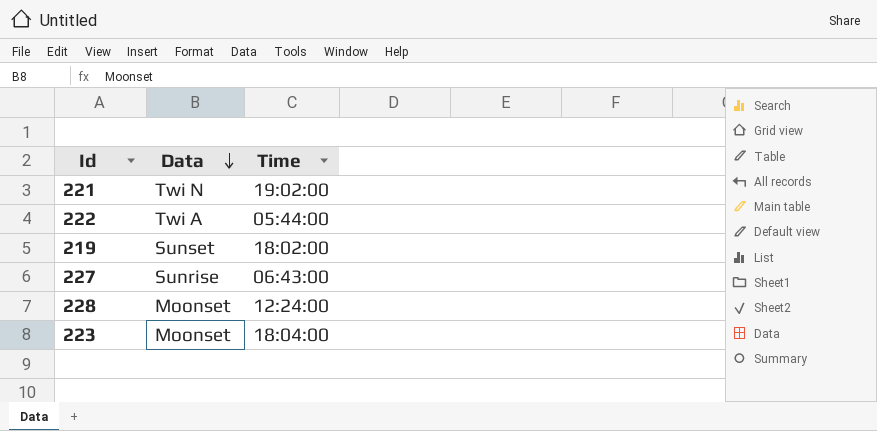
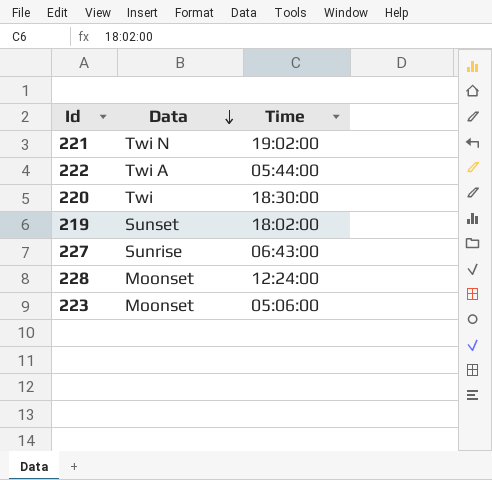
row 220: none -> Twi | 18:30:00
223 | Time: 18:04:00 -> 05:06:00

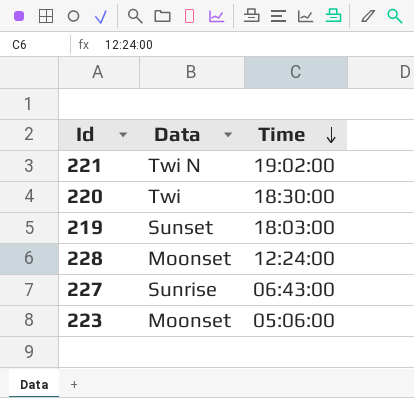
row order: Data descending -> Time descending
row 222: Twi A | 05:44:00 -> none
219 | Time: 18:02:00 -> 18:03:00

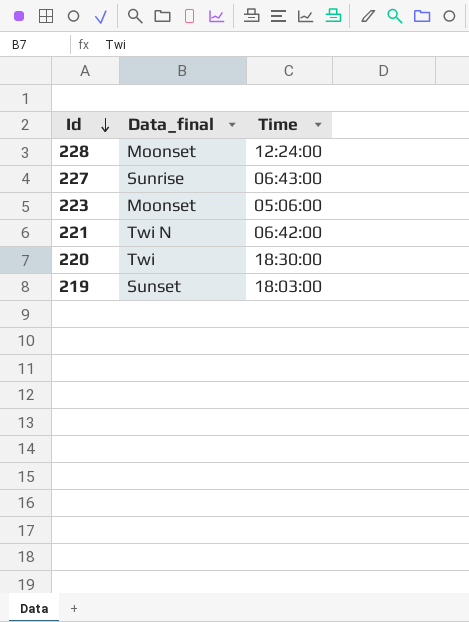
row order: Time descending -> Id descending
column name: Data -> Data_final
221 | Time: 19:02:00 -> 06:42:00

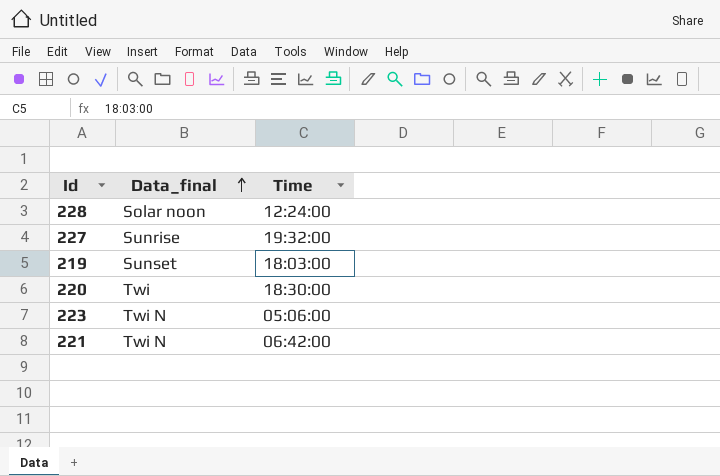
row order: Id descending -> Data_final ascending
228 | Data_final: Moonset -> Solar noon
227 | Time: 06:43:00 -> 19:32:00
223 | Data_final: Moonset -> Twi N

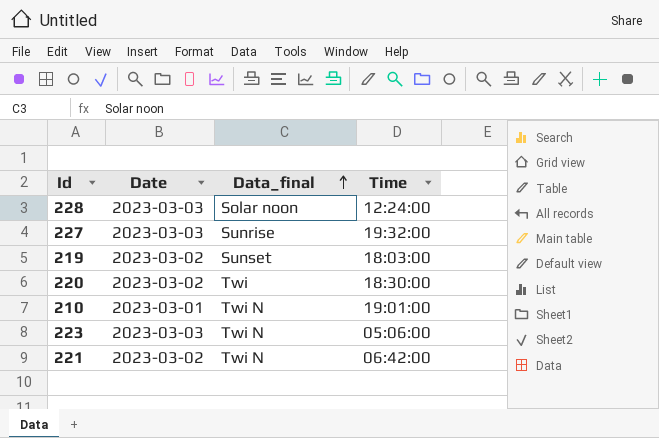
column Date | position: none -> 2
row 210: none -> 2023-03-01 | Twi N | 19:01:00

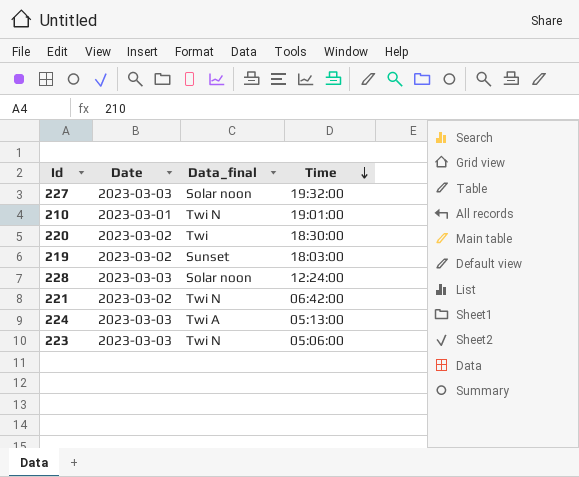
row order: Data_final ascending -> Time descending
227 | Data_final: Sunrise -> Solar noon
row 224: none -> 2023-03-03 | Twi A | 05:13:00

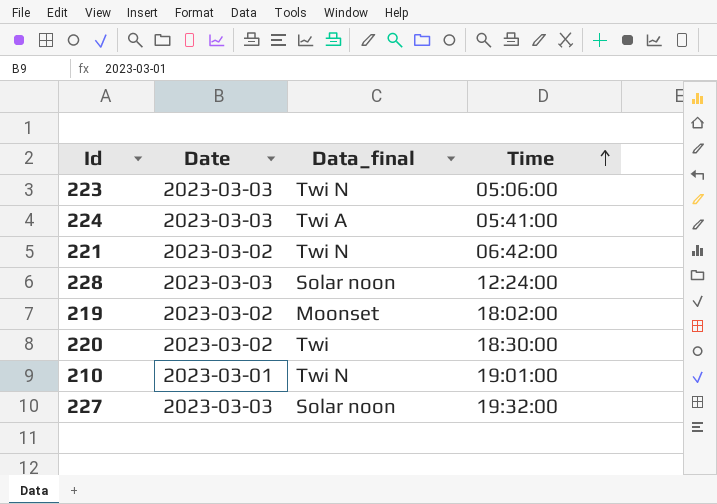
row order: Time descending -> Time ascending
224 | Time: 05:13:00 -> 05:41:00
219 | Data_final: Sunset -> Moonset
219 | Time: 18:03:00 -> 18:02:00

